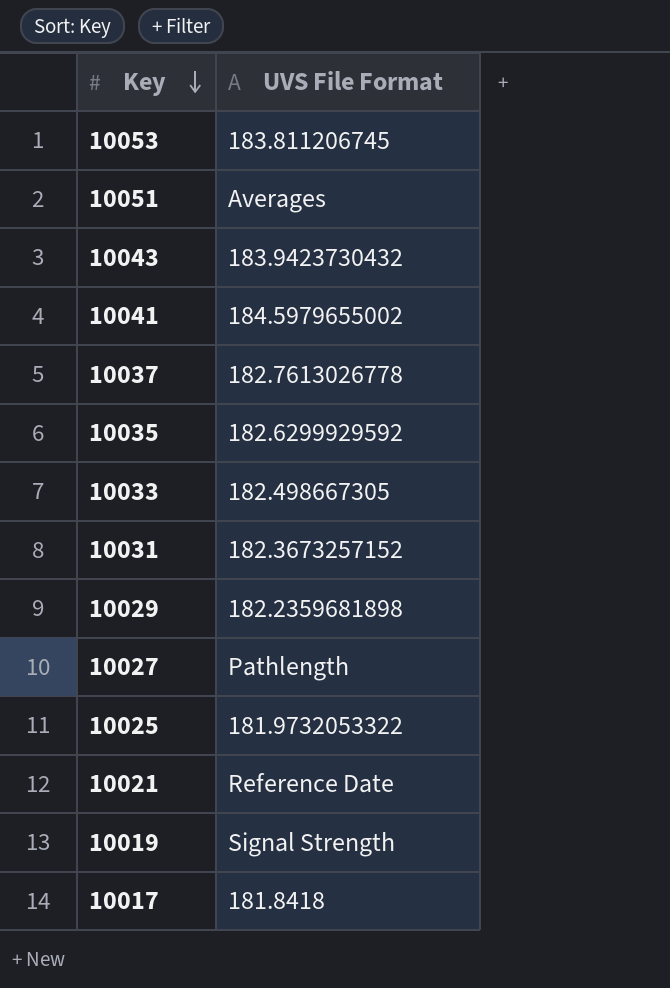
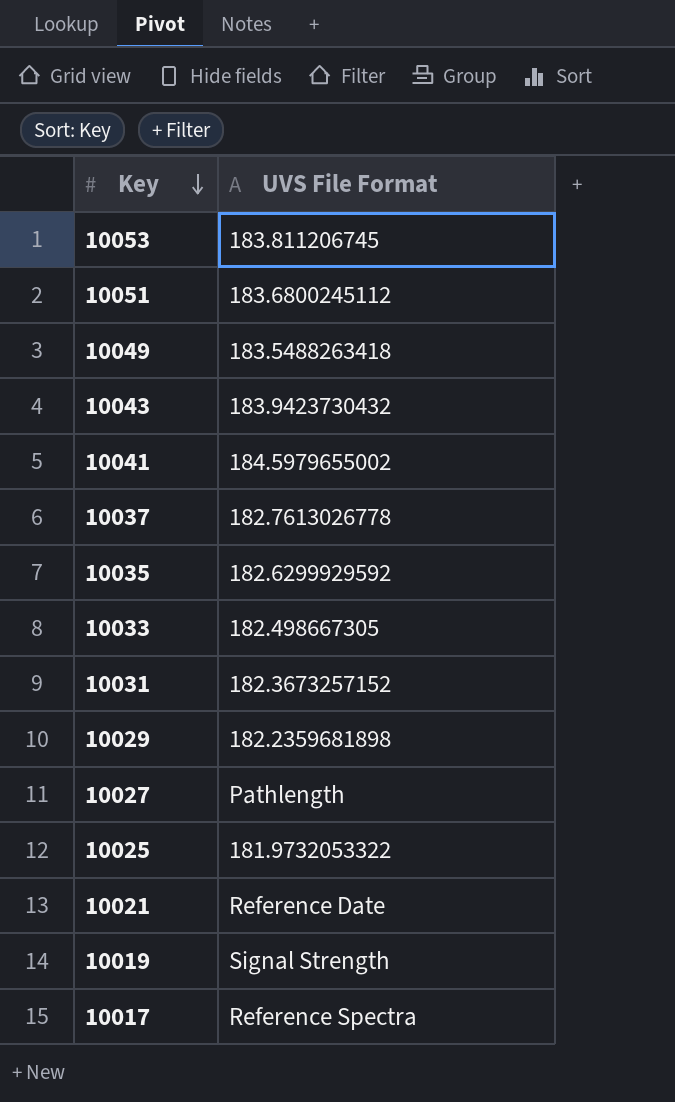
10051 | UVS File Format: Averages -> 183.6800245112
row 10049: none -> 183.5488263418
10017 | UVS File Format: 181.8418 -> Reference Spectra

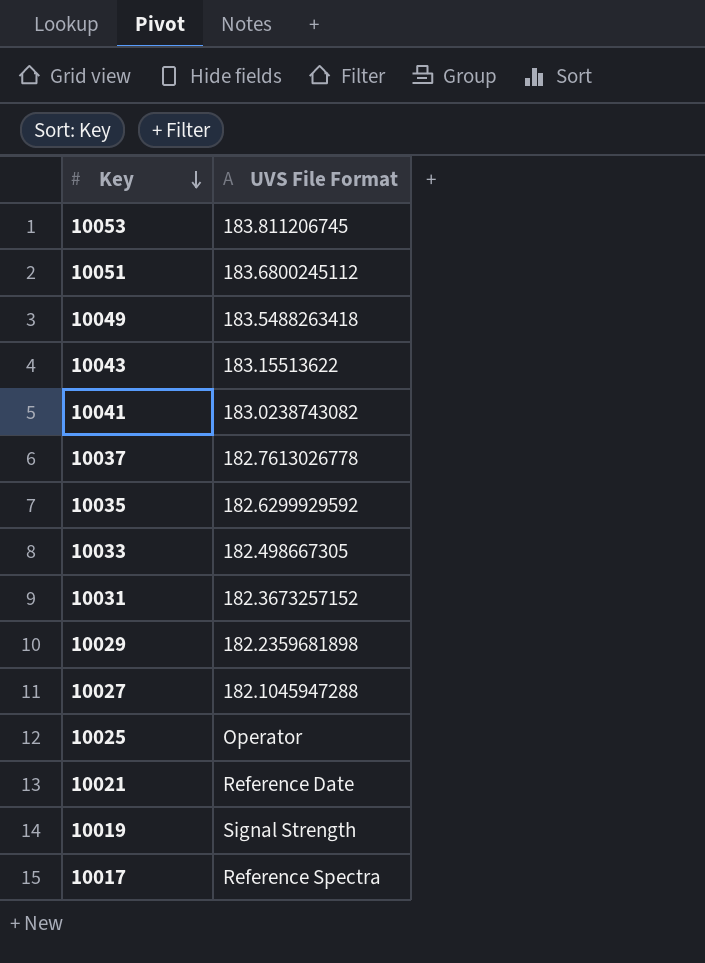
10043 | UVS File Format: 183.9423730432 -> 183.15513622
10041 | UVS File Format: 184.5979655002 -> 183.0238743082
10027 | UVS File Format: Pathlength -> 182.1045947288
10025 | UVS File Format: 181.9732053322 -> Operator

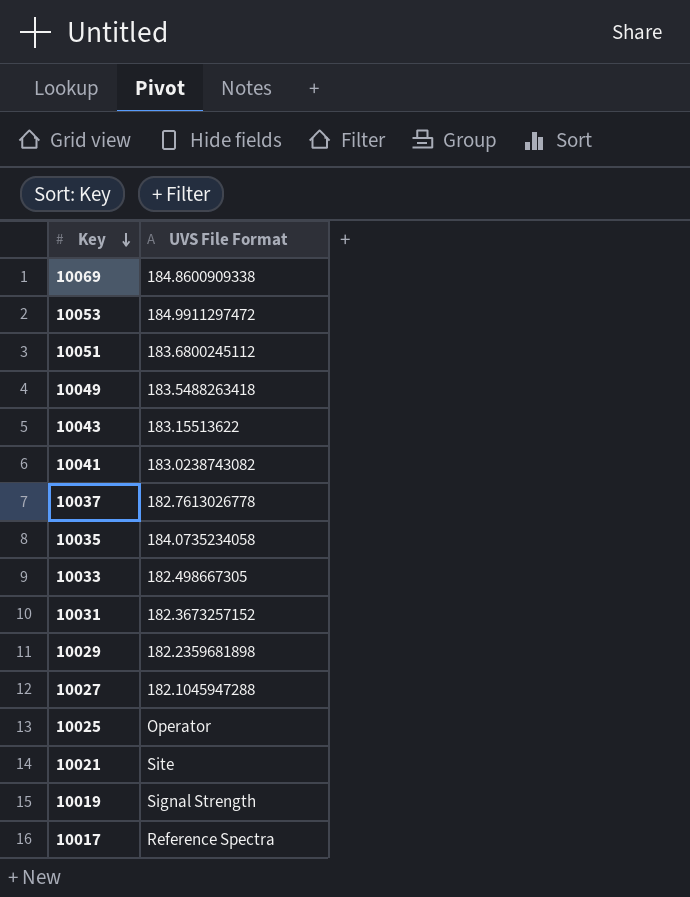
row 10069: none -> 184.8600909338
10053 | UVS File Format: 183.811206745 -> 184.9911297472
10035 | UVS File Format: 182.6299929592 -> 184.0735234058
10021 | UVS File Format: Reference Date -> Site

